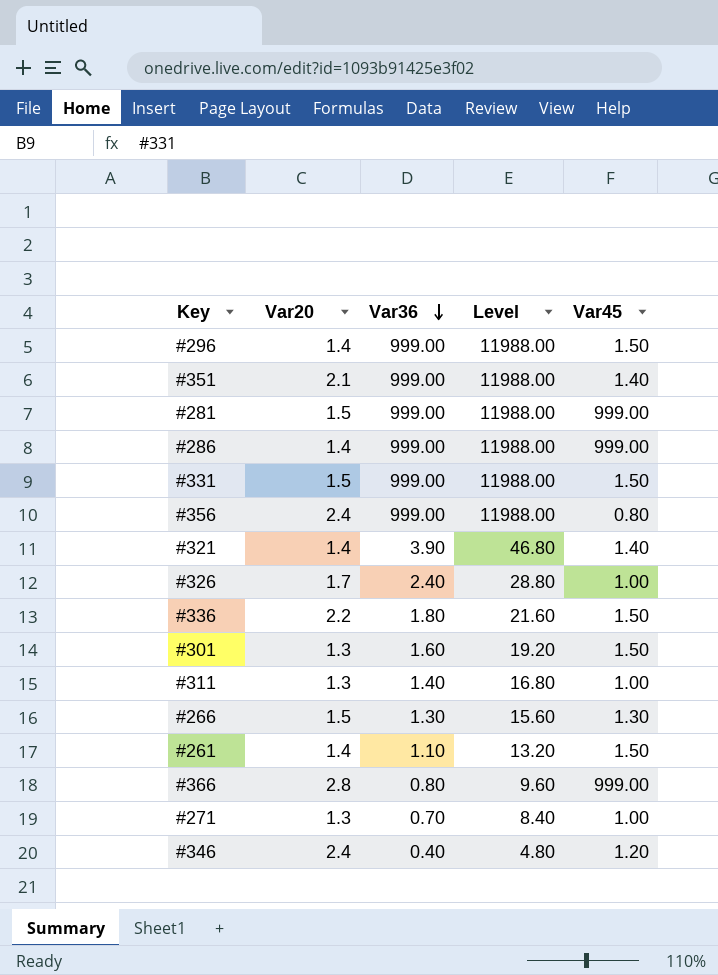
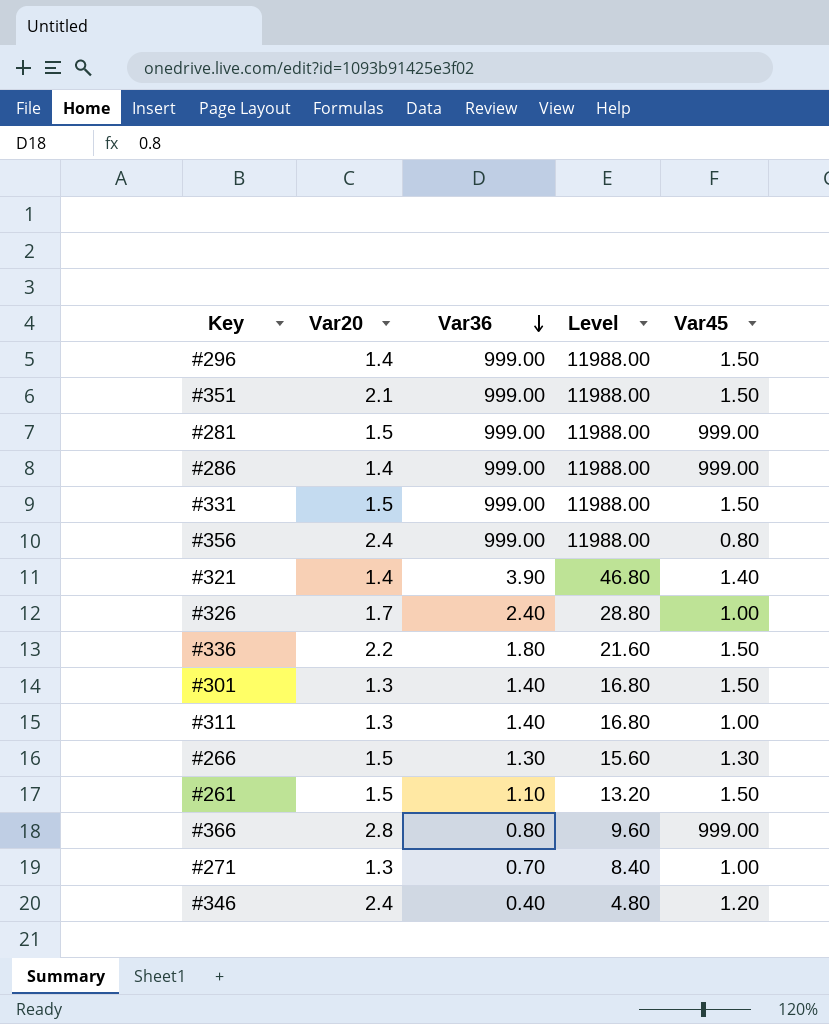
#351 | Var45: 1.40 -> 1.50
#301 | Var36: 1.60 -> 1.40
#301 | Level: 19.20 -> 16.80
#261 | Var20: 1.4 -> 1.5

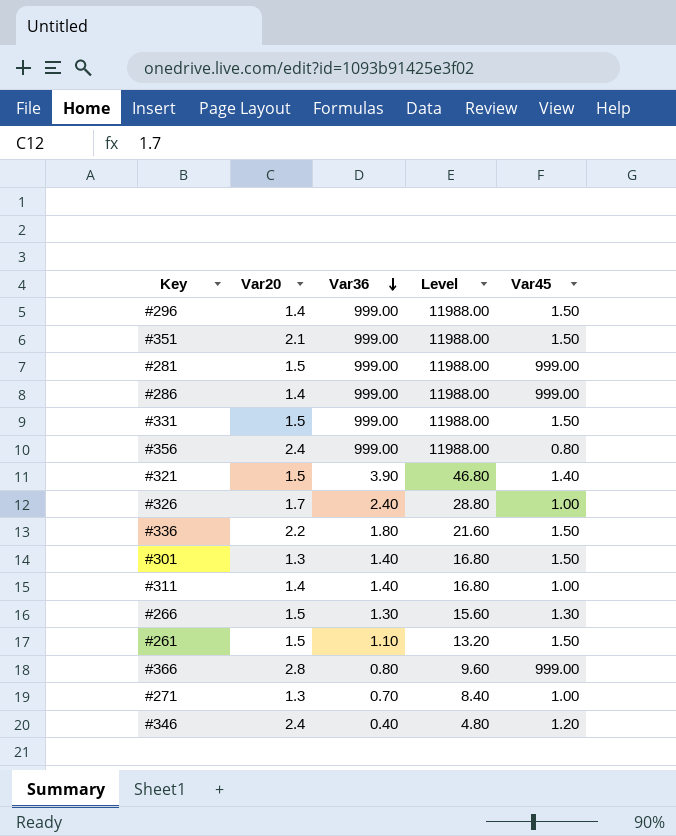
#321 | Var20: 1.4 -> 1.5
#311 | Var20: 1.3 -> 1.4

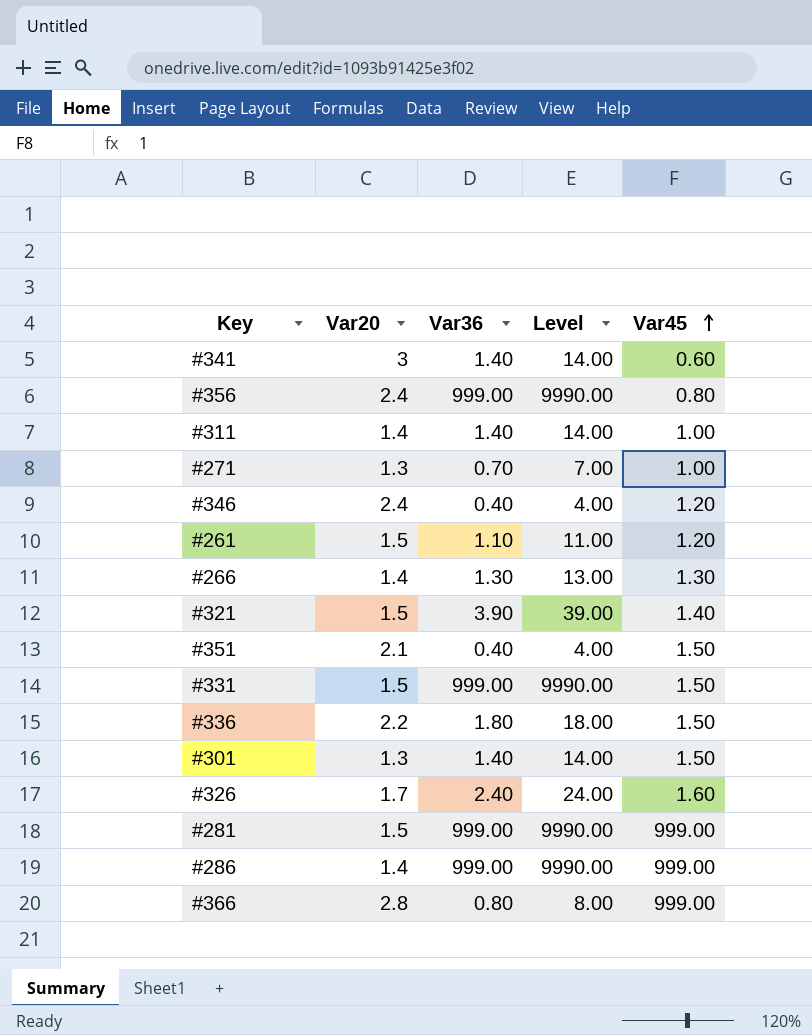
row order: Var36 descending -> Var45 ascending
column Level | formula: [Var36] * 12 -> [Var36] * 10
row #296: 1.4 | 999.00 | 11988.00 | 1.50 -> none
row #341: none -> 3 | 1.40 | 14.00 | 0.60
#261 | Var45: 1.50 -> 1.20
#266 | Var20: 1.5 -> 1.4
#351 | Var36: 999.00 -> 0.40
#326 | Var45: 1.00 -> 1.60

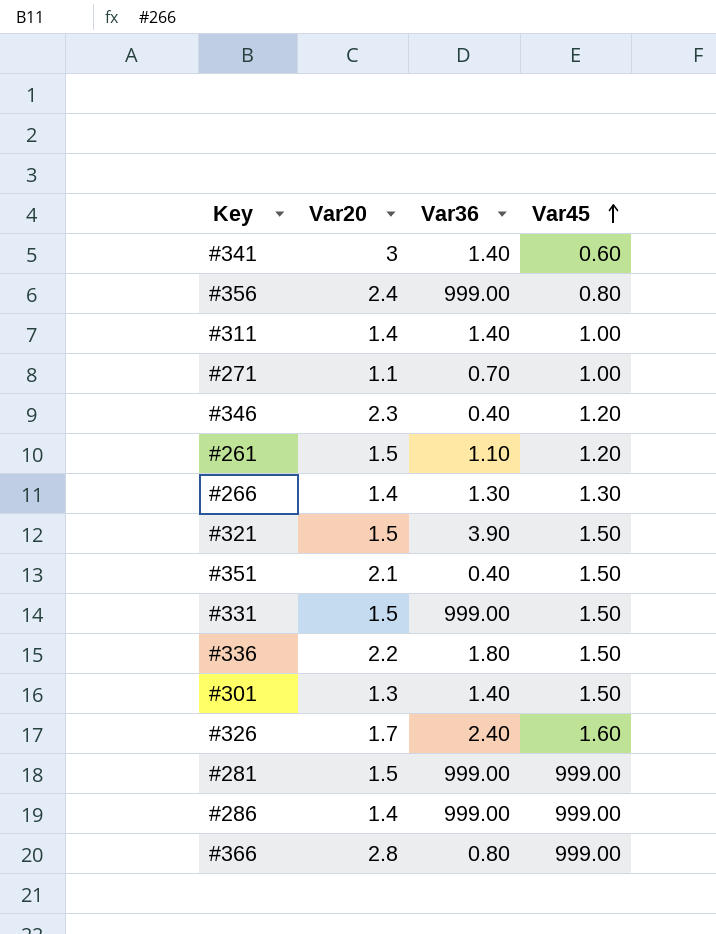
column Level | formula: [Var36] * 10 -> none
#271 | Var20: 1.3 -> 1.1
#346 | Var20: 2.4 -> 2.3
#321 | Var45: 1.40 -> 1.50

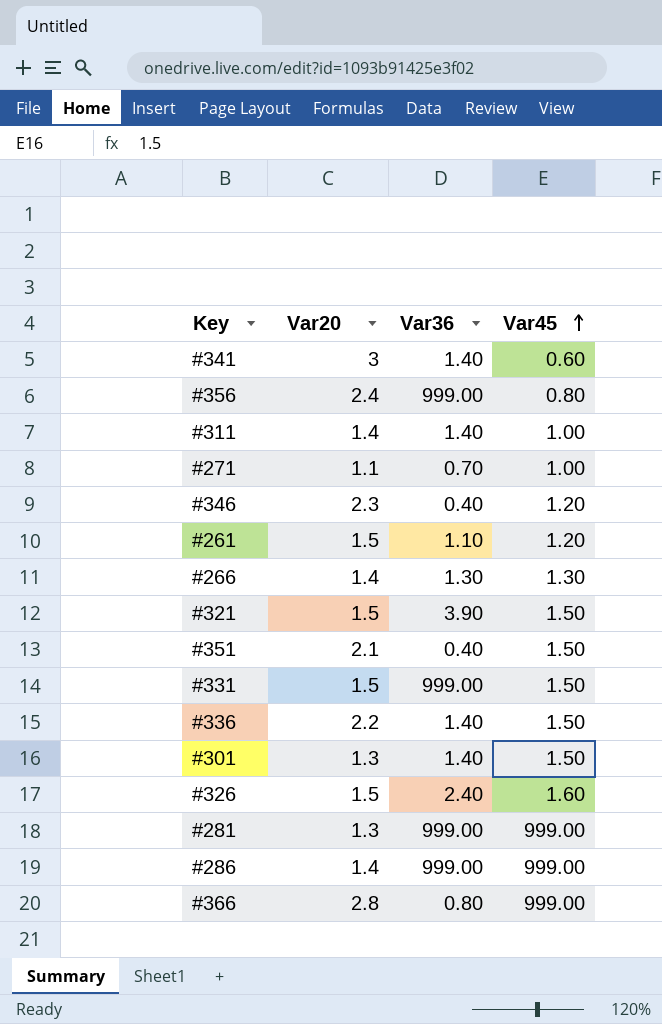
#336 | Var36: 1.80 -> 1.40
#326 | Var20: 1.7 -> 1.5
#281 | Var20: 1.5 -> 1.3

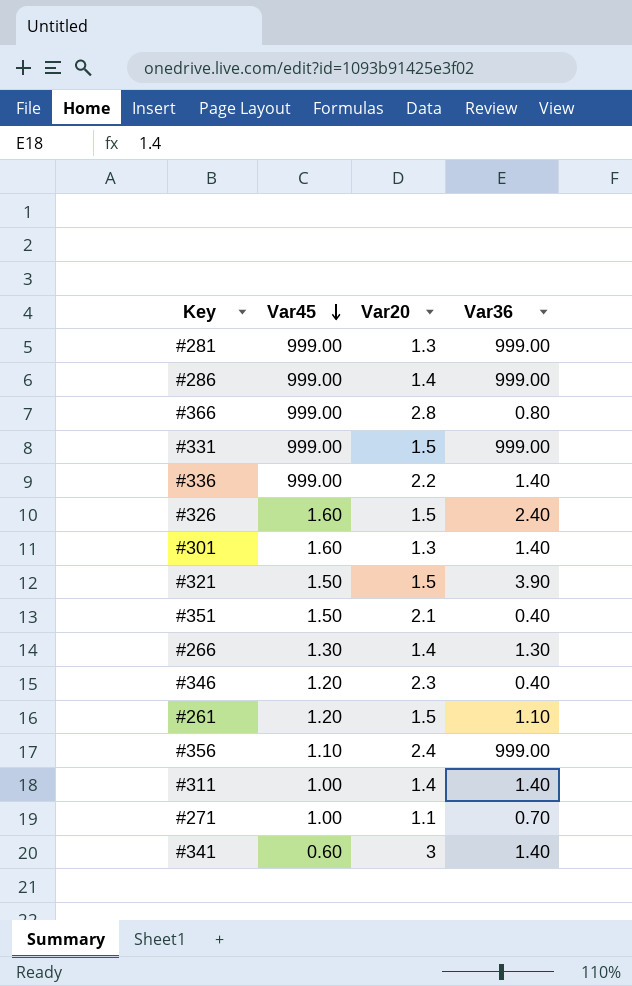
row order: Var45 ascending -> Var45 descending
column Var45 | position: 4 -> 2
#331 | Var45: 1.50 -> 999.00
#336 | Var45: 1.50 -> 999.00
#301 | Var45: 1.50 -> 1.60
#356 | Var45: 0.80 -> 1.10

